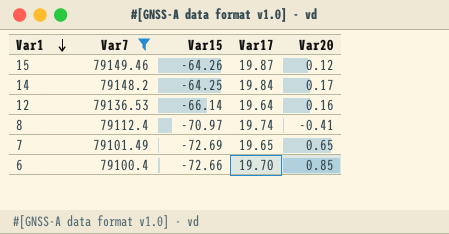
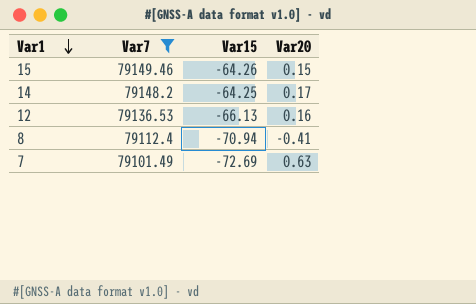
column Var17 | position: 4 -> none
row 6: 79100.4 | -72.66 | 19.70 | 0.85 -> none
15 | Var20: 0.12 -> 0.15
12 | Var15: -66.14 -> -66.13
8 | Var15: -70.97 -> -70.94
7 | Var20: 0.65 -> 0.63

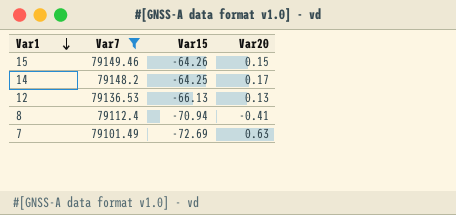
12 | Var20: 0.16 -> 0.13

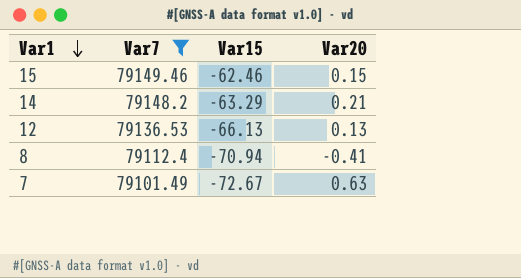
15 | Var15: -64.26 -> -62.46
14 | Var15: -64.25 -> -63.29
14 | Var20: 0.17 -> 0.21
7 | Var15: -72.69 -> -72.67

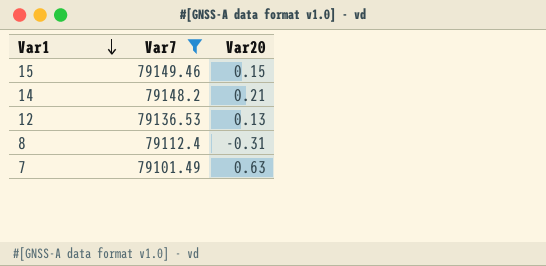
column Var15 | position: 3 -> none
8 | Var20: -0.41 -> -0.31

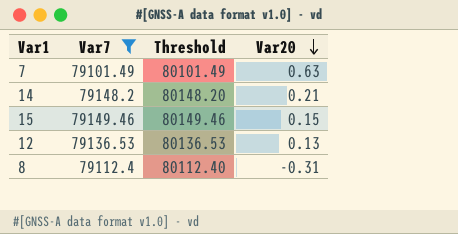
row order: Var1 descending -> Var20 descending
column Threshold | formula: none -> [Var7] + 1000

